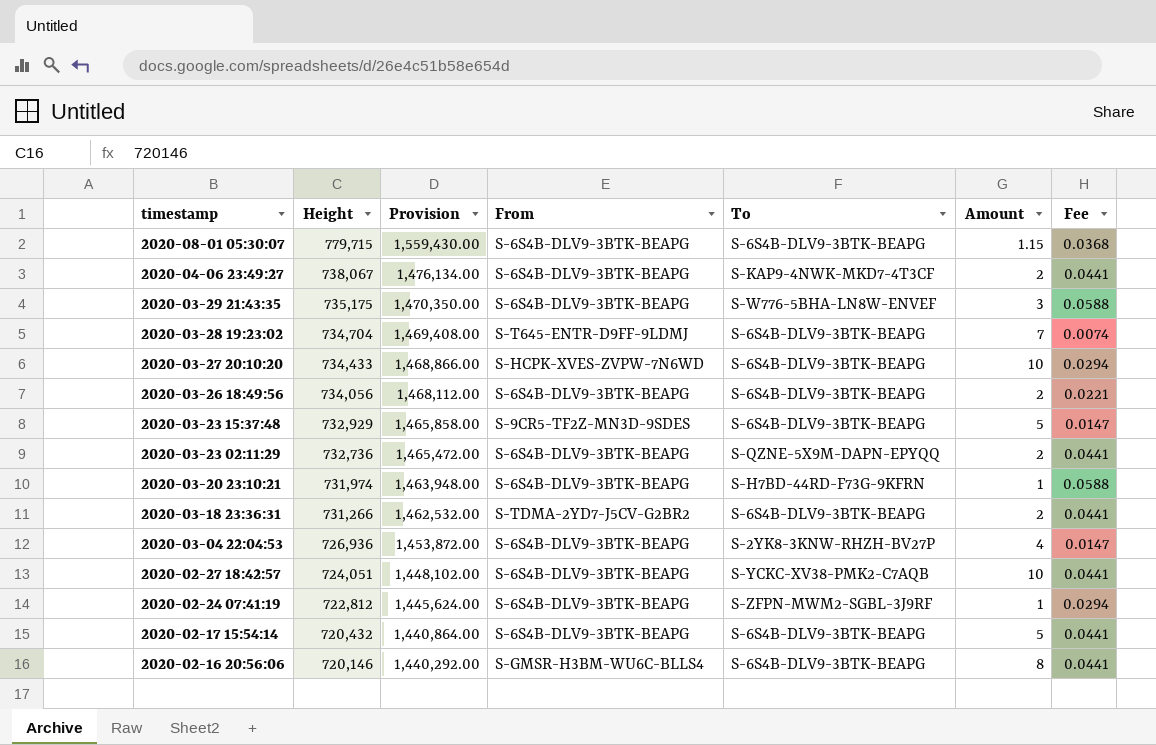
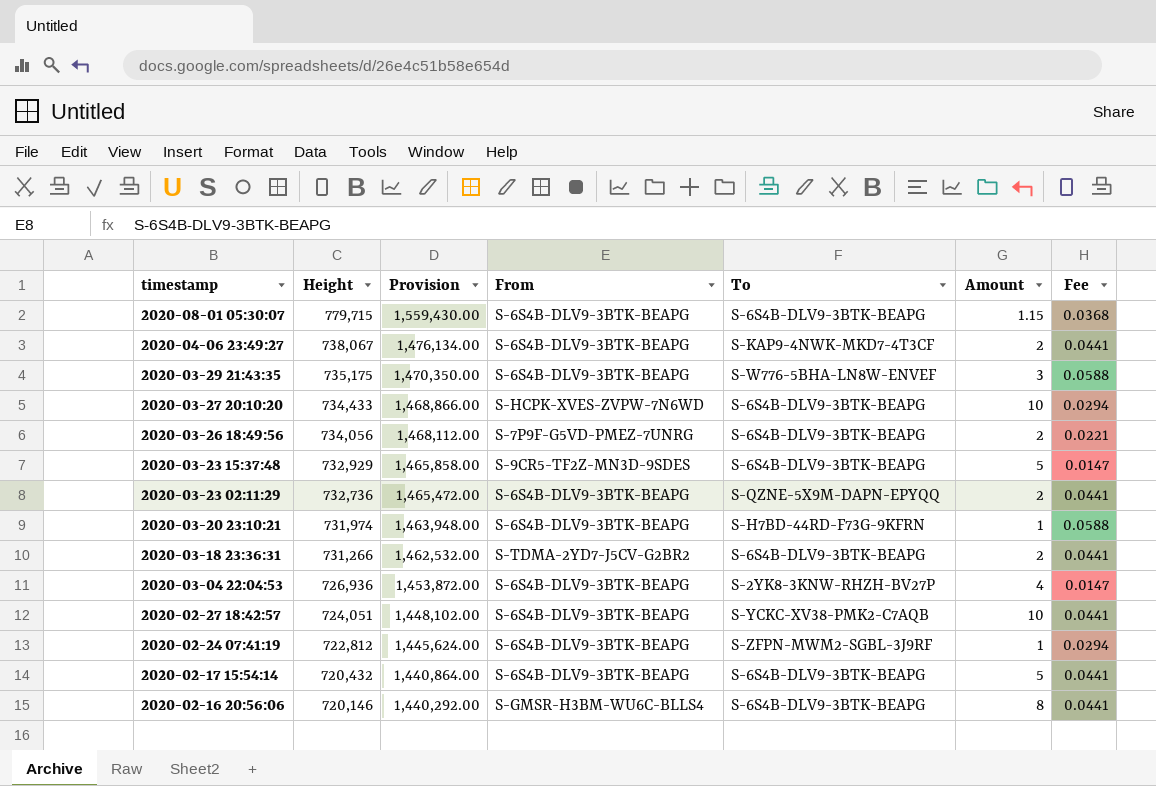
row 2020-03-28 19:23:02: 734,704 | 1,469,408.00 | S-T645-ENTR-D9FF-9LDMJ | S-6S4B-DLV9-3BTK-BEAPG | 7 | 0.0074 -> none
2020-03-26 18:49:56 | From: S-6S4B-DLV9-3BTK-BEAPG -> S-7P9F-G5VD-PMEZ-7UNRG

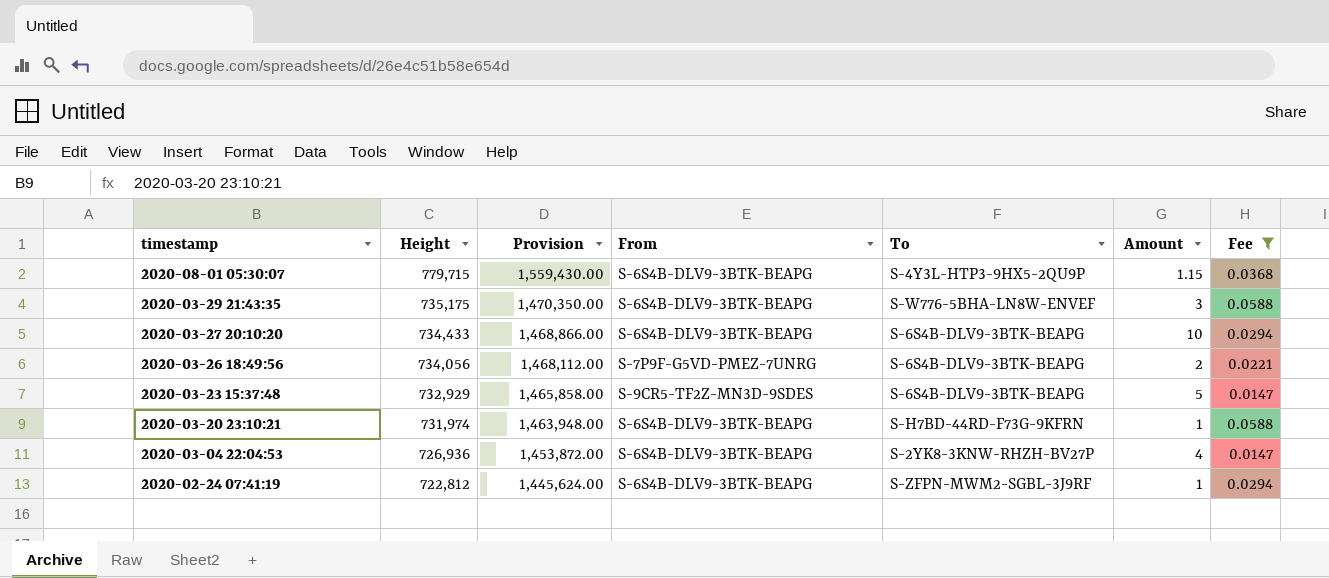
filter: none -> Fee != 0.0441
2020-08-01 05:30:07 | To: S-6S4B-DLV9-3BTK-BEAPG -> S-4Y3L-HTP3-9HX5-2QU9P
2020-03-27 20:10:20 | From: S-HCPK-XVES-ZVPW-7N6WD -> S-6S4B-DLV9-3BTK-BEAPG

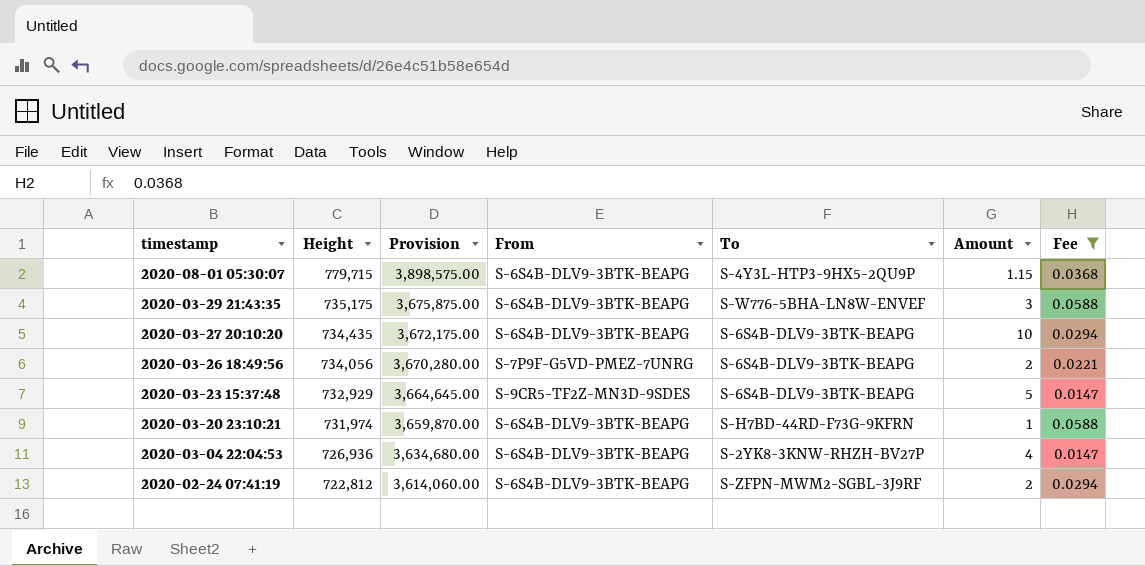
column Provision | formula: [Height] * 2 -> [Height] * 5
2020-03-27 20:10:20 | Height: 734,433 -> 734,435
2020-02-24 07:41:19 | Amount: 1 -> 2

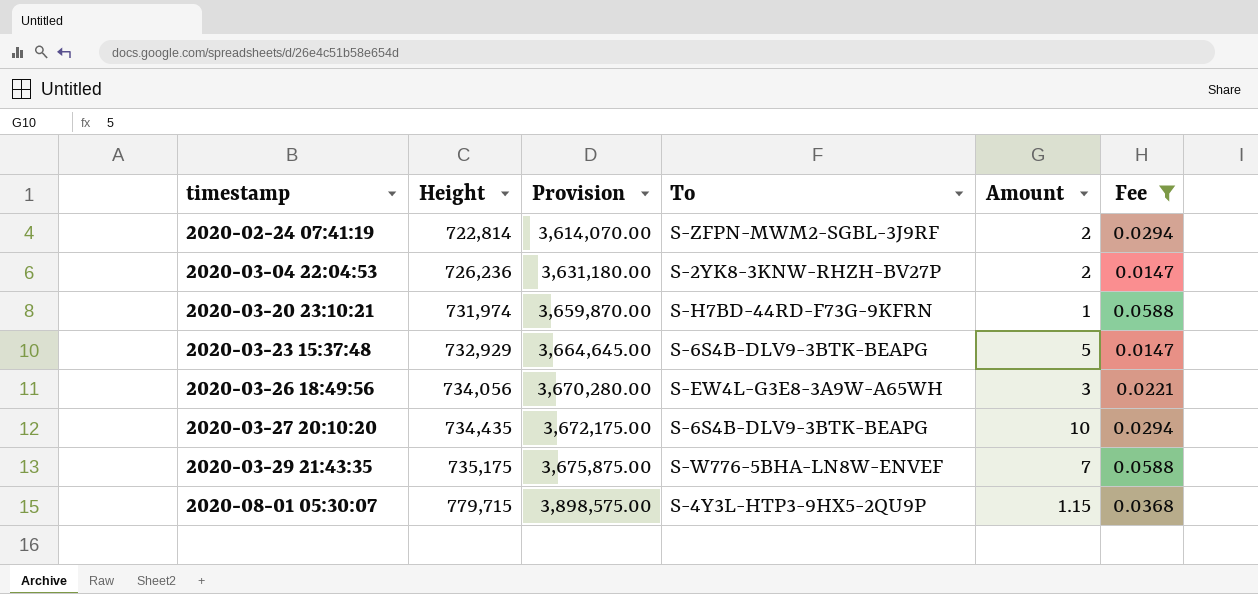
row order: timestamp descending -> timestamp ascending
column From | position: 4 -> none
2020-02-24 07:41:19 | Height: 722,812 -> 722,814
2020-02-24 07:41:19 | Provision: 3,614,060.00 -> 3,614,070.00
2020-03-04 22:04:53 | Height: 726,936 -> 726,236
2020-03-04 22:04:53 | Provision: 3,634,680.00 -> 3,631,180.00
2020-03-04 22:04:53 | Amount: 4 -> 2
2020-03-26 18:49:56 | To: S-6S4B-DLV9-3BTK-BEAPG -> S-EW4L-G3E8-3A9W-A65WH
2020-03-26 18:49:56 | Amount: 2 -> 3
2020-03-29 21:43:35 | Amount: 3 -> 7

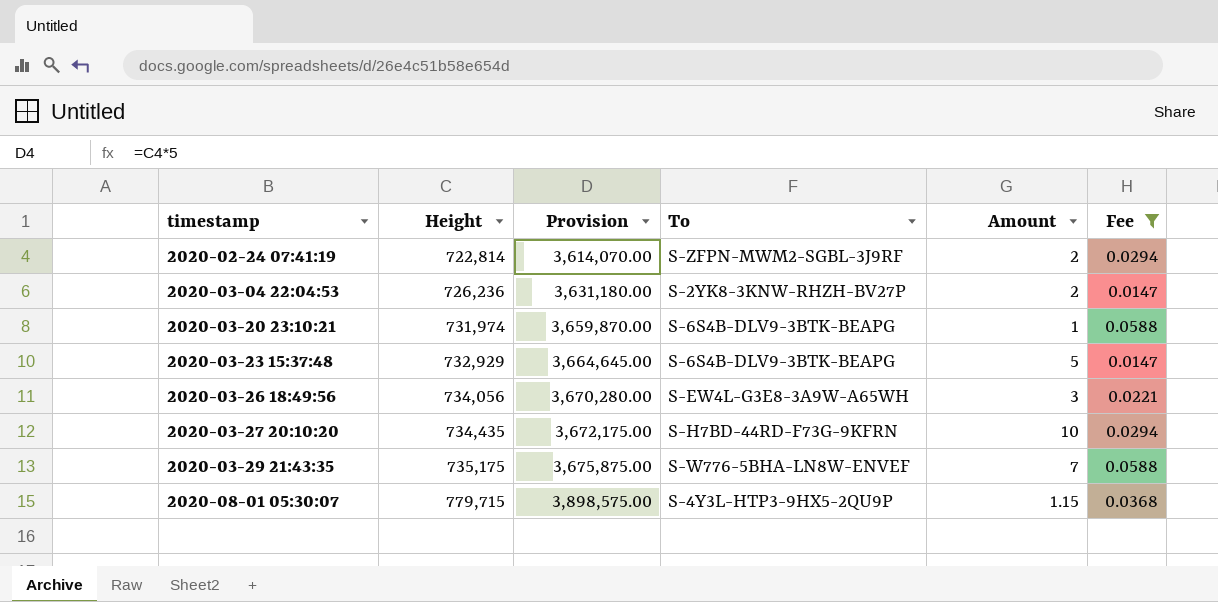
2020-03-20 23:10:21 | To: S-H7BD-44RD-F73G-9KFRN -> S-6S4B-DLV9-3BTK-BEAPG
2020-03-27 20:10:20 | To: S-6S4B-DLV9-3BTK-BEAPG -> S-H7BD-44RD-F73G-9KFRN

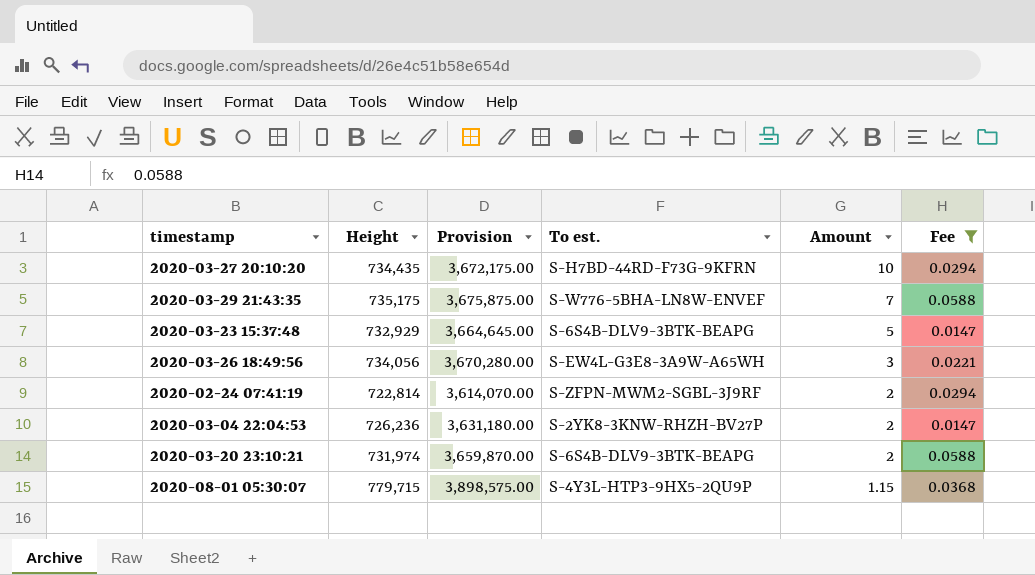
row order: timestamp ascending -> Amount descending
column name: To -> To est.
2020-03-20 23:10:21 | Amount: 1 -> 2

